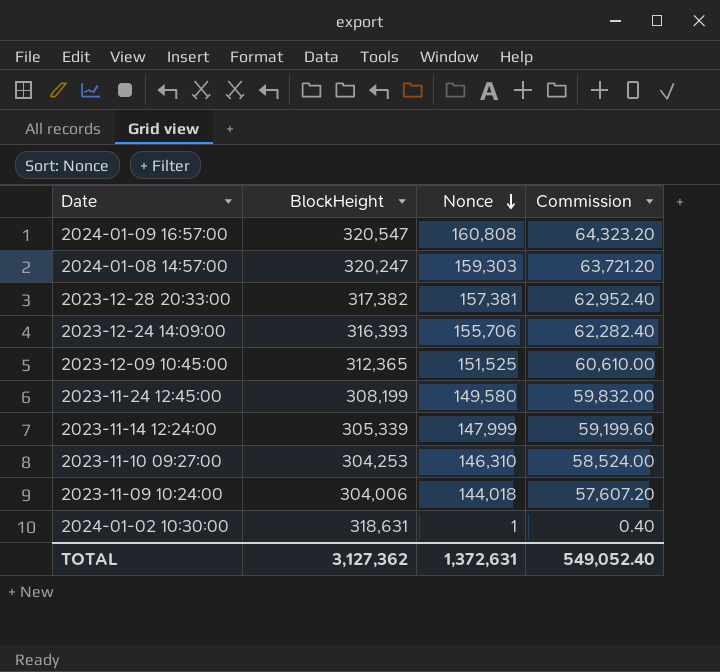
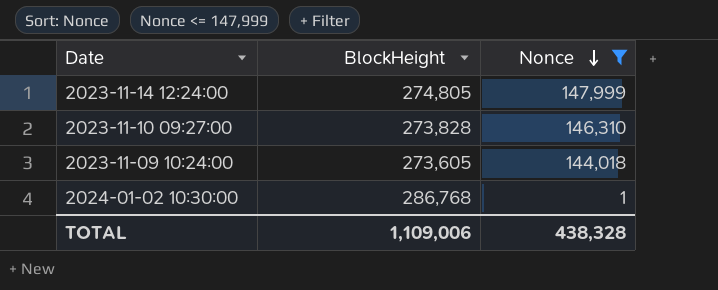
filter: none -> Nonce <= 147,999
column Commission | formula: [Nonce] * 0.4 -> none
2023-11-14 12:24:00 | BlockHeight: 305,339 -> 274,805
2023-11-10 09:27:00 | BlockHeight: 304,253 -> 273,828
2023-11-09 10:24:00 | BlockHeight: 304,006 -> 273,605
2024-01-02 10:30:00 | BlockHeight: 318,631 -> 286,768
TOTAL | BlockHeight: 3,127,362 -> 1,109,006
TOTAL | Nonce: 1,372,631 -> 438,328

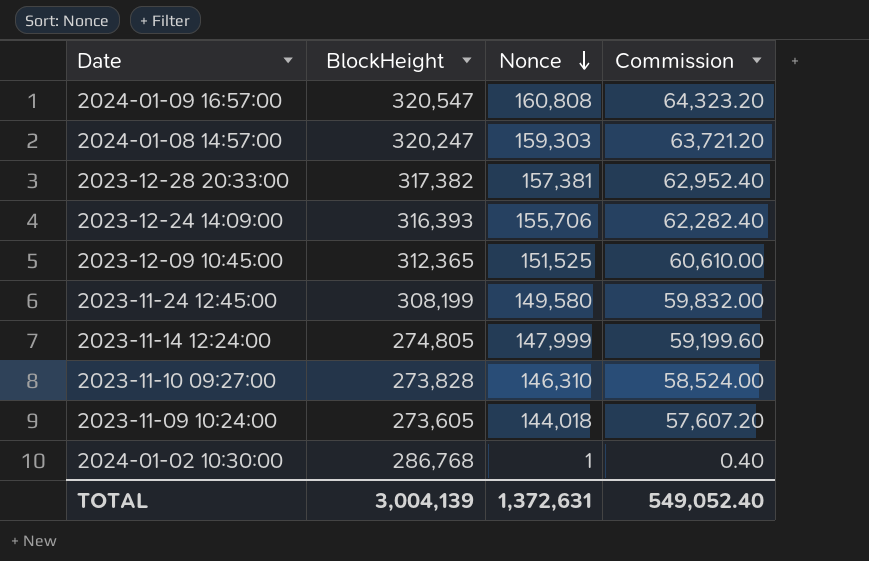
filter: Nonce <= 147,999 -> none
column Commission | formula: none -> [Nonce] * 0.4
TOTAL | BlockHeight: 1,109,006 -> 3,004,139
TOTAL | Nonce: 438,328 -> 1,372,631

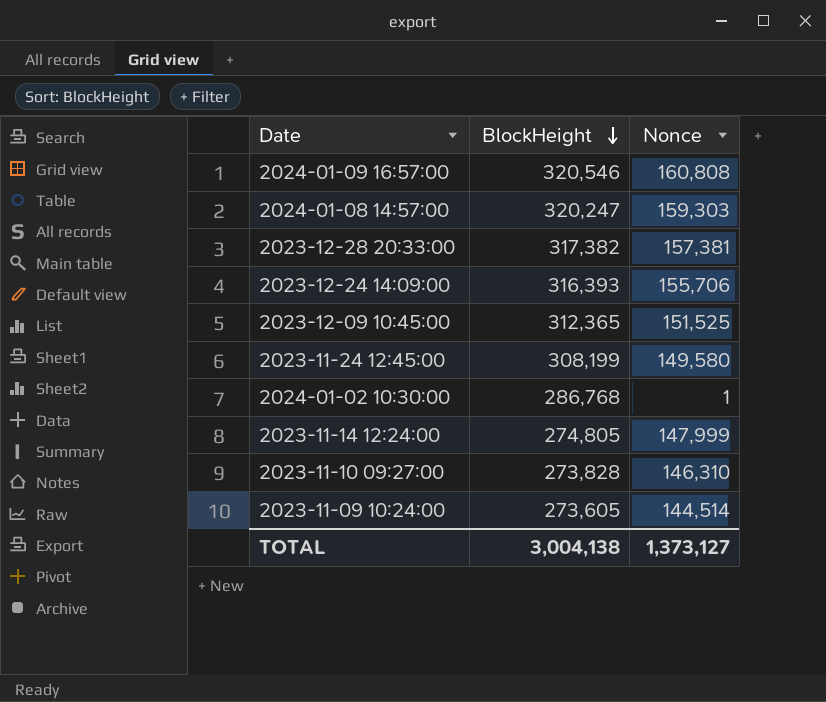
row order: Nonce descending -> BlockHeight descending
column Commission | formula: [Nonce] * 0.4 -> none
2024-01-09 16:57:00 | BlockHeight: 320,547 -> 320,546
2023-11-09 10:24:00 | Nonce: 144,018 -> 144,514
TOTAL | BlockHeight: 3,004,139 -> 3,004,138
TOTAL | Nonce: 1,372,631 -> 1,373,127

